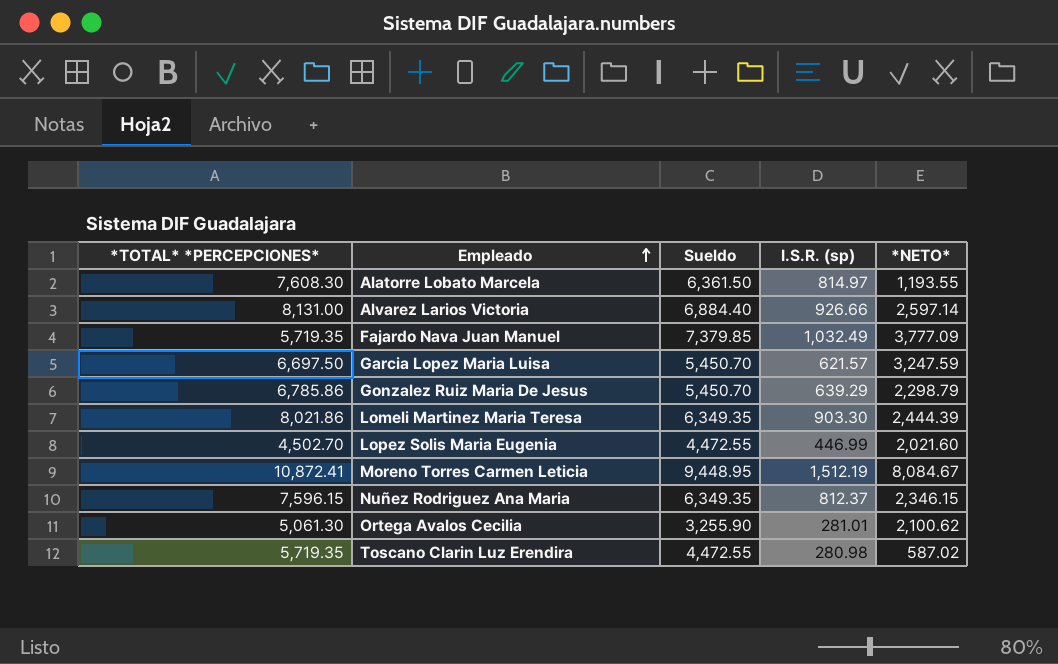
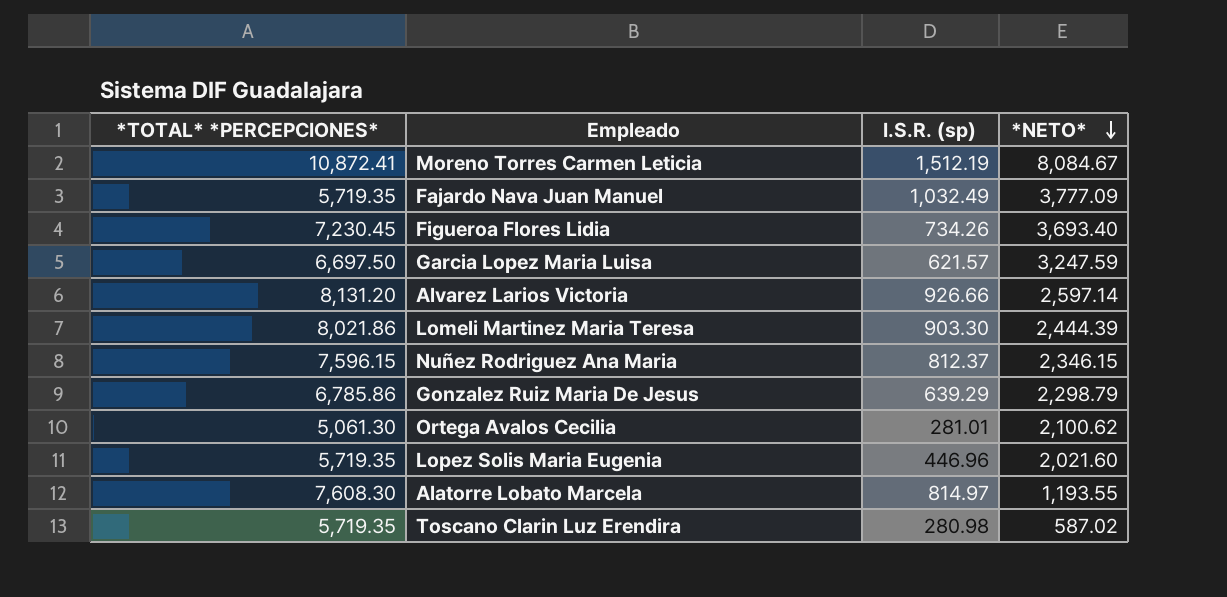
row order: Empleado ascending -> *NETO* descending
column Sueldo | position: 3 -> none
row Figueroa Flores Lidia: none -> 7,230.45 | 734.26 | 3,693.40
Alvarez Larios Victoria | *TOTAL* *PERCEPCIONES*: 8,131.00 -> 8,131.20
Lopez Solis Maria Eugenia | *TOTAL* *PERCEPCIONES*: 4,502.70 -> 5,719.35
Lopez Solis Maria Eugenia | I.S.R. (sp): 446.99 -> 446.96

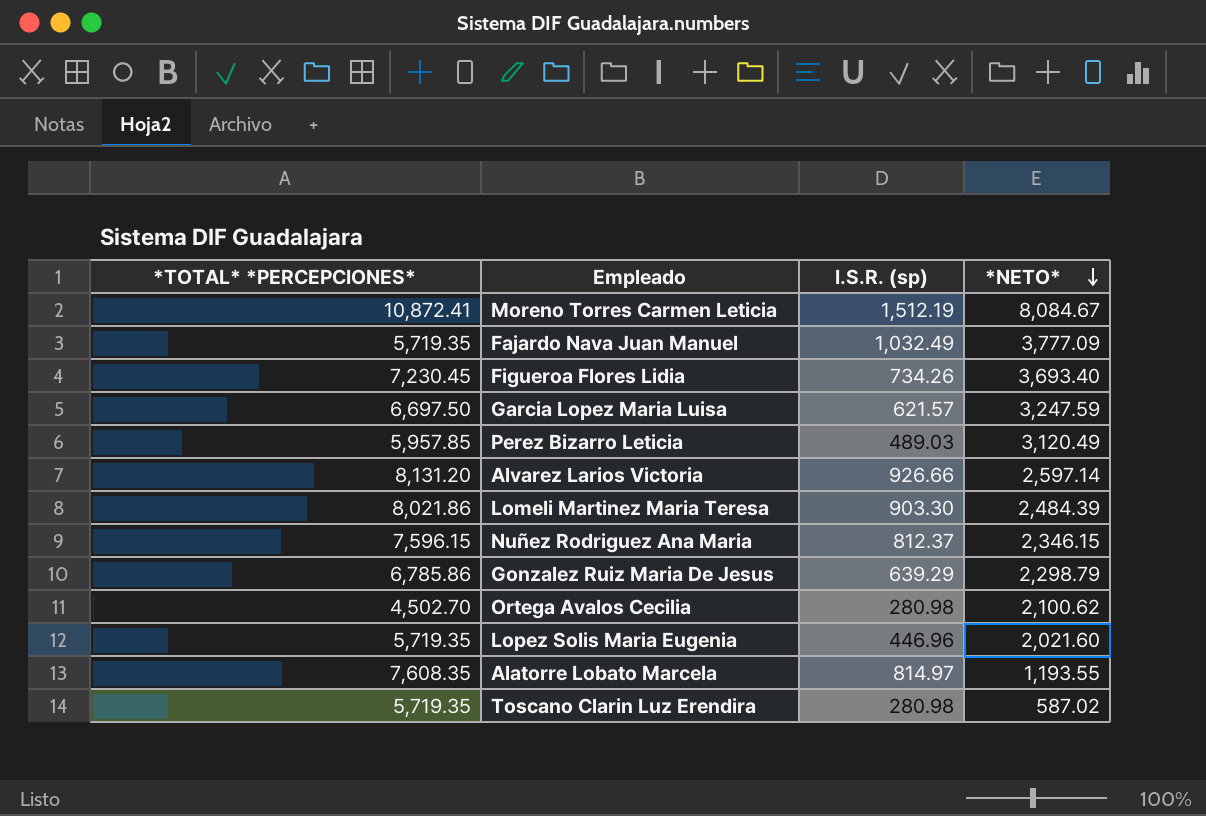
row Perez Bizarro Leticia: none -> 5,957.85 | 489.03 | 3,120.49
Lomeli Martinez Maria Teresa | *NETO*: 2,444.39 -> 2,484.39
Ortega Avalos Cecilia | *TOTAL* *PERCEPCIONES*: 5,061.30 -> 4,502.70
Ortega Avalos Cecilia | I.S.R. (sp): 281.01 -> 280.98
Alatorre Lobato Marcela | *TOTAL* *PERCEPCIONES*: 7,608.30 -> 7,608.35

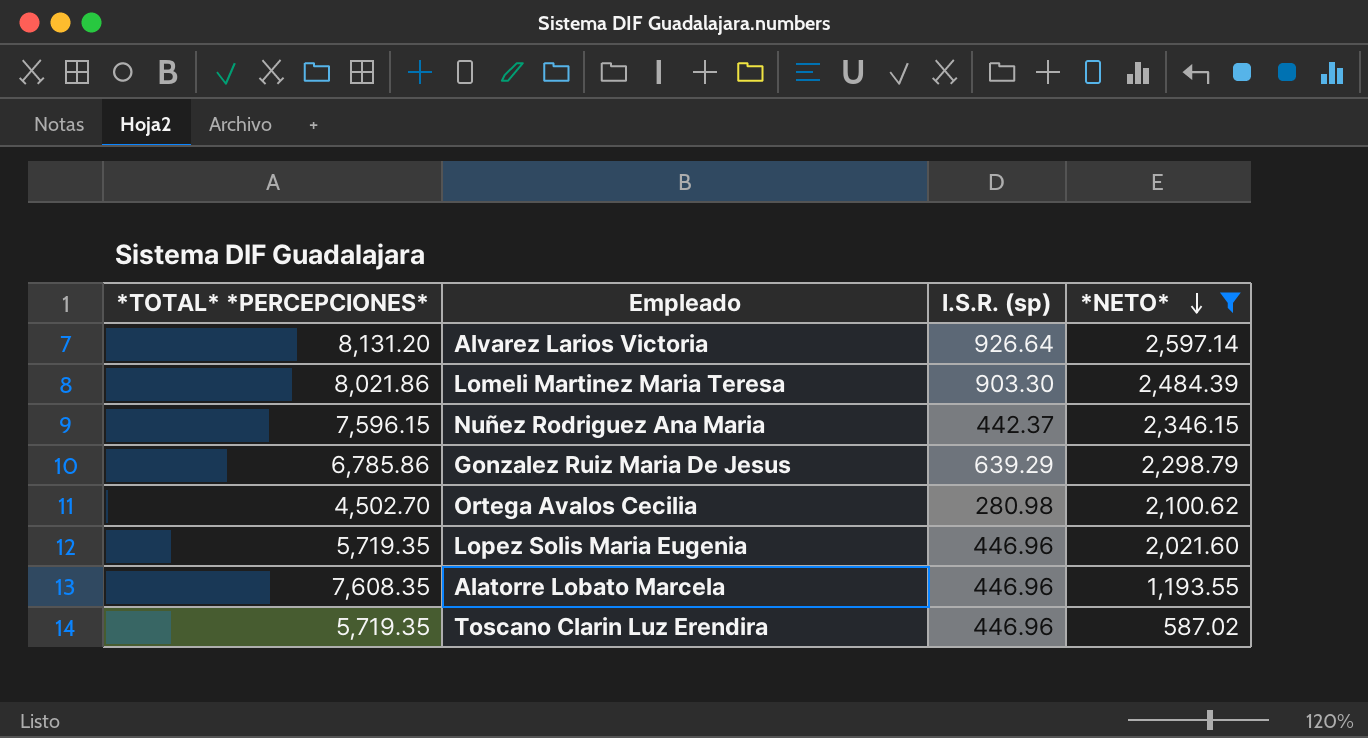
filter: none -> *NETO* <= 2,597.14
Alvarez Larios Victoria | I.S.R. (sp): 926.66 -> 926.64
Nuñez Rodriguez Ana Maria | I.S.R. (sp): 812.37 -> 442.37
Alatorre Lobato Marcela | I.S.R. (sp): 814.97 -> 446.96
Toscano Clarin Luz Erendira | I.S.R. (sp): 280.98 -> 446.96

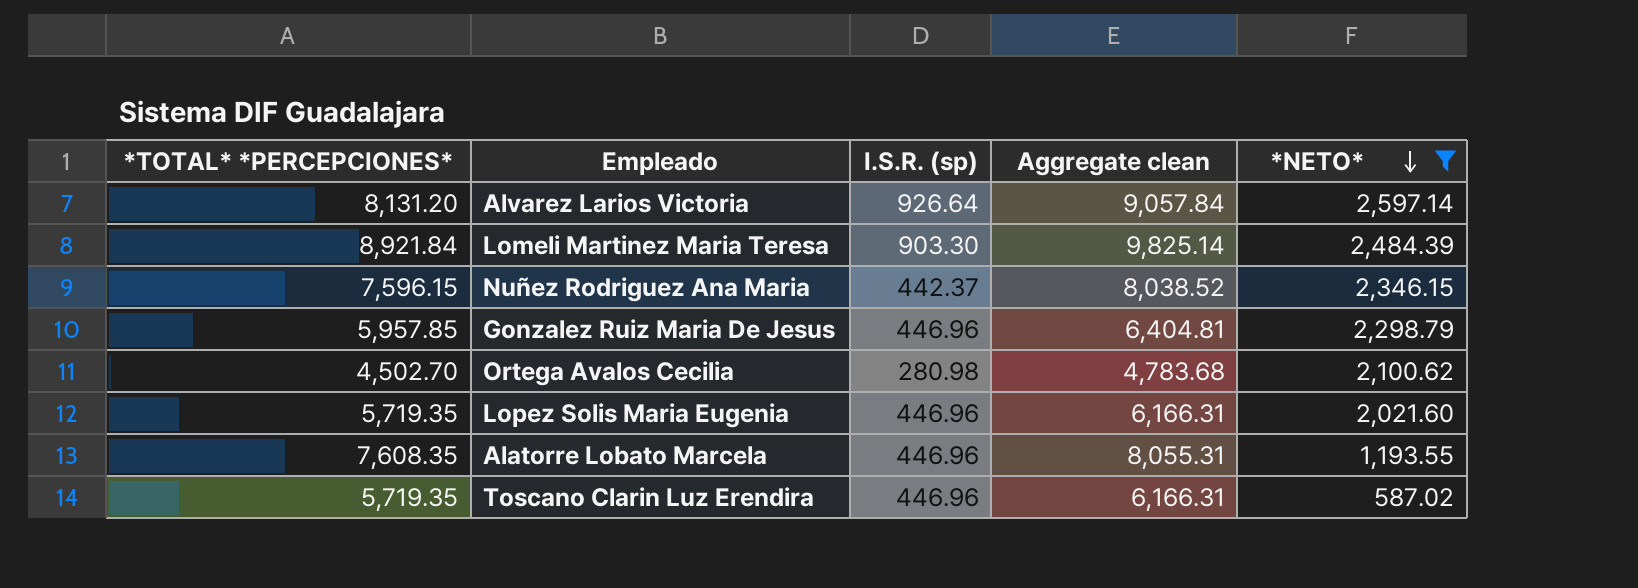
column Aggregate clean | formula: none -> [*TOTAL* *PERCEPCIONES*] + [I.S.R. (sp)]
Lomeli Martinez Maria Teresa | *TOTAL* *PERCEPCIONES*: 8,021.86 -> 8,921.84
Gonzalez Ruiz Maria De Jesus | *TOTAL* *PERCEPCIONES*: 6,785.86 -> 5,957.85
Gonzalez Ruiz Maria De Jesus | I.S.R. (sp): 639.29 -> 446.96

